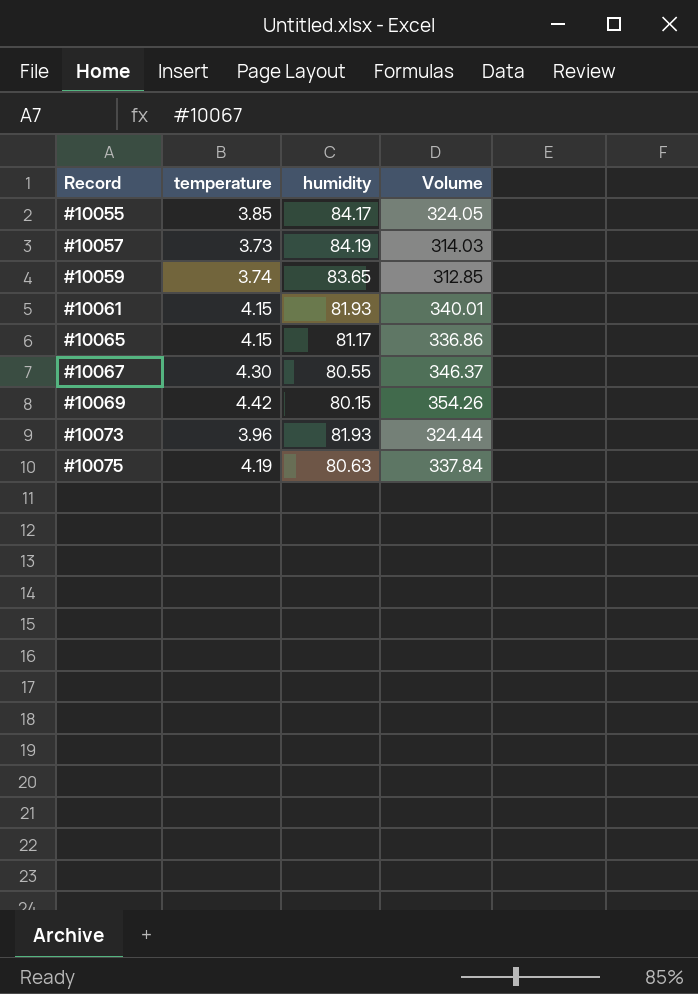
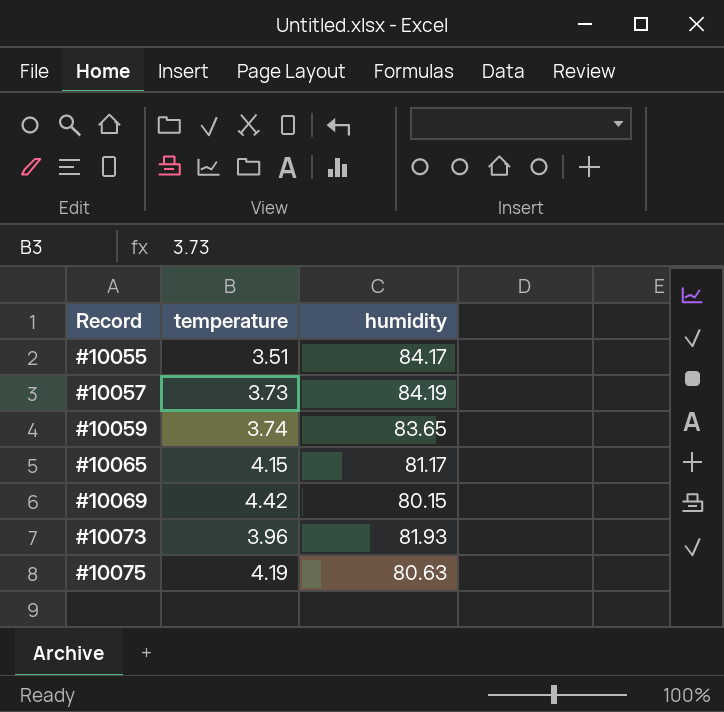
column Volume | formula: [temperature] * [humidity] -> none
row #10061: 4.15 | 81.93 | 340.01 -> none
row #10067: 4.30 | 80.55 | 346.37 -> none
#10055 | temperature: 3.85 -> 3.51

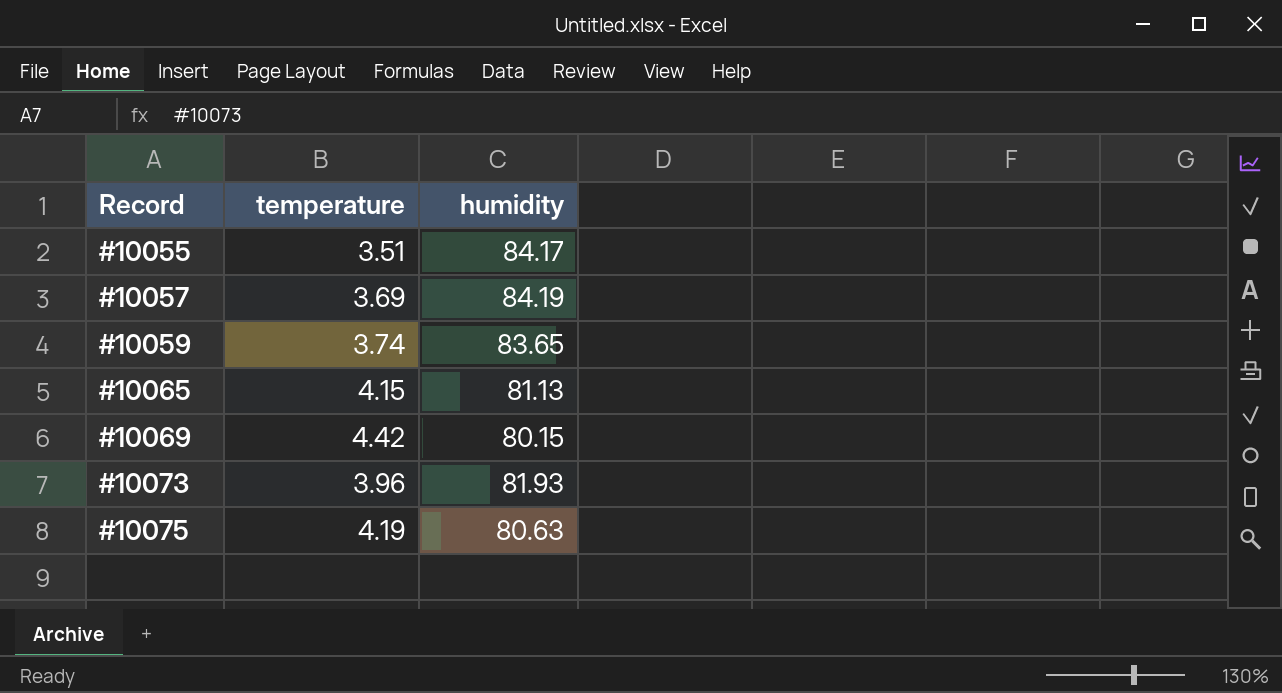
#10057 | temperature: 3.73 -> 3.69
#10065 | humidity: 81.17 -> 81.13

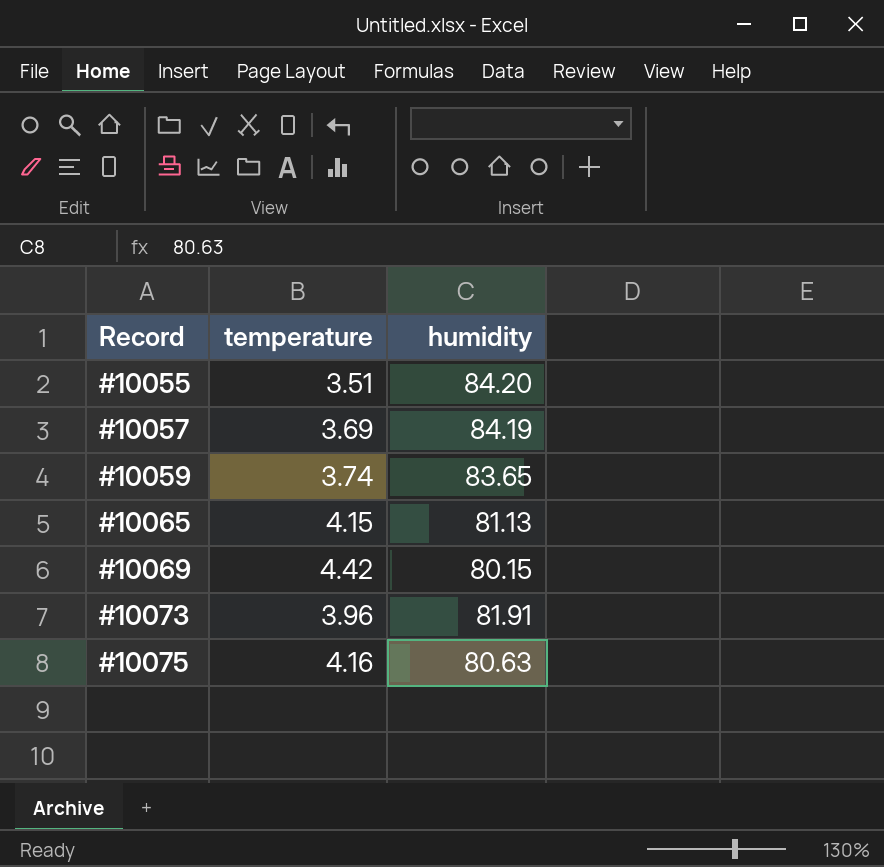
#10055 | humidity: 84.17 -> 84.20
#10073 | humidity: 81.93 -> 81.91
#10075 | temperature: 4.19 -> 4.16

